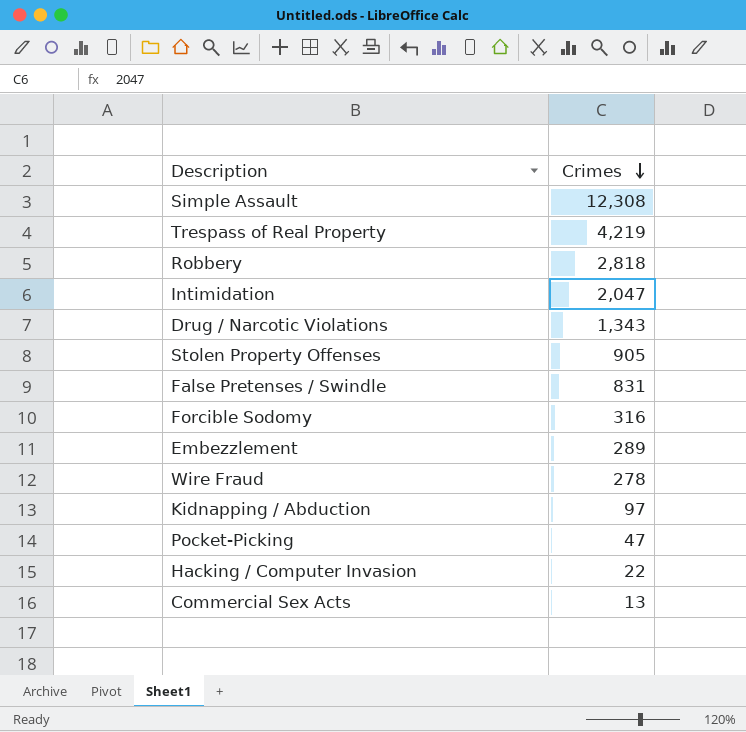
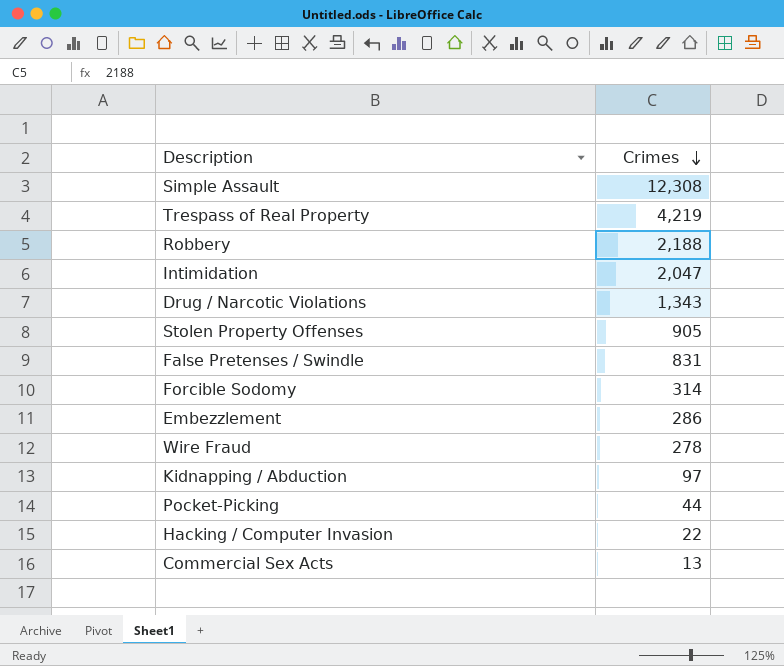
Robbery | Crimes: 2,818 -> 2,188
Forcible Sodomy | Crimes: 316 -> 314
Embezzlement | Crimes: 289 -> 286
Pocket-Picking | Crimes: 47 -> 44

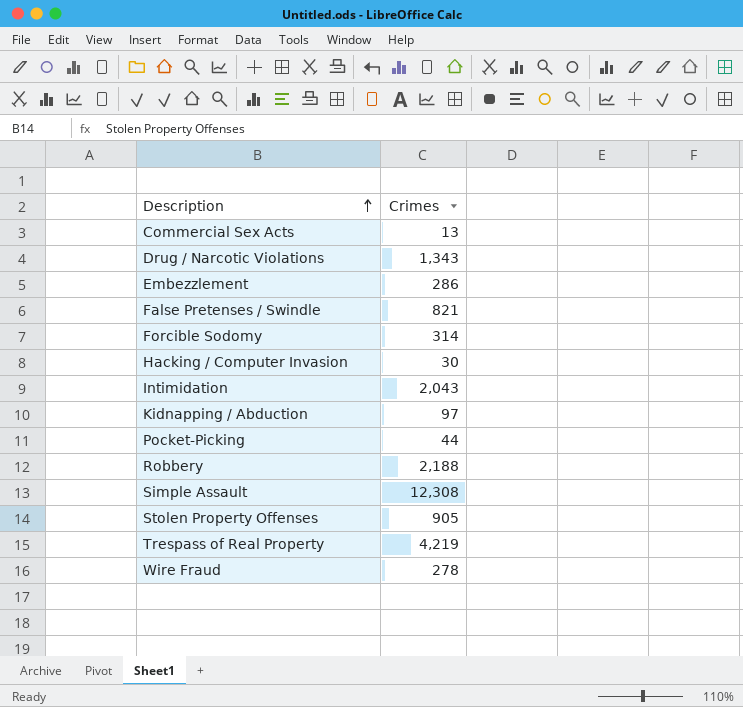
row order: Crimes descending -> Description ascending
False Pretenses / Swindle | Crimes: 831 -> 821
Hacking / Computer Invasion | Crimes: 22 -> 30
Intimidation | Crimes: 2,047 -> 2,043

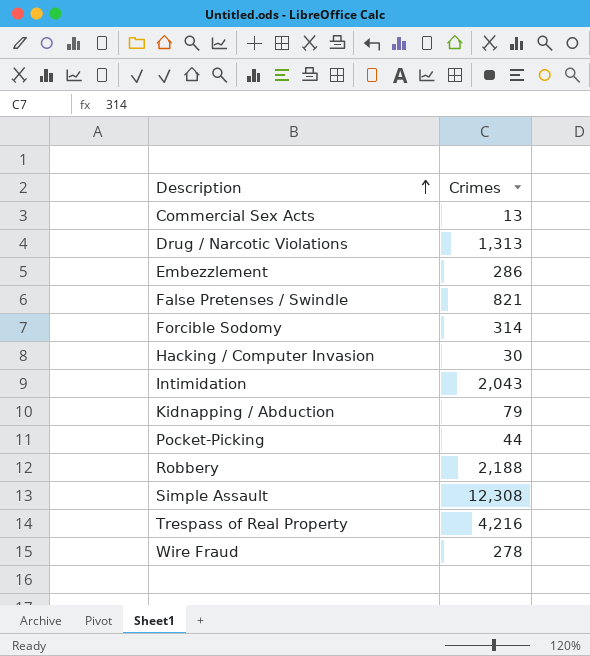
row Stolen Property Offenses: 905 -> none
Drug / Narcotic Violations | Crimes: 1,343 -> 1,313
Kidnapping / Abduction | Crimes: 97 -> 79
Trespass of Real Property | Crimes: 4,219 -> 4,216

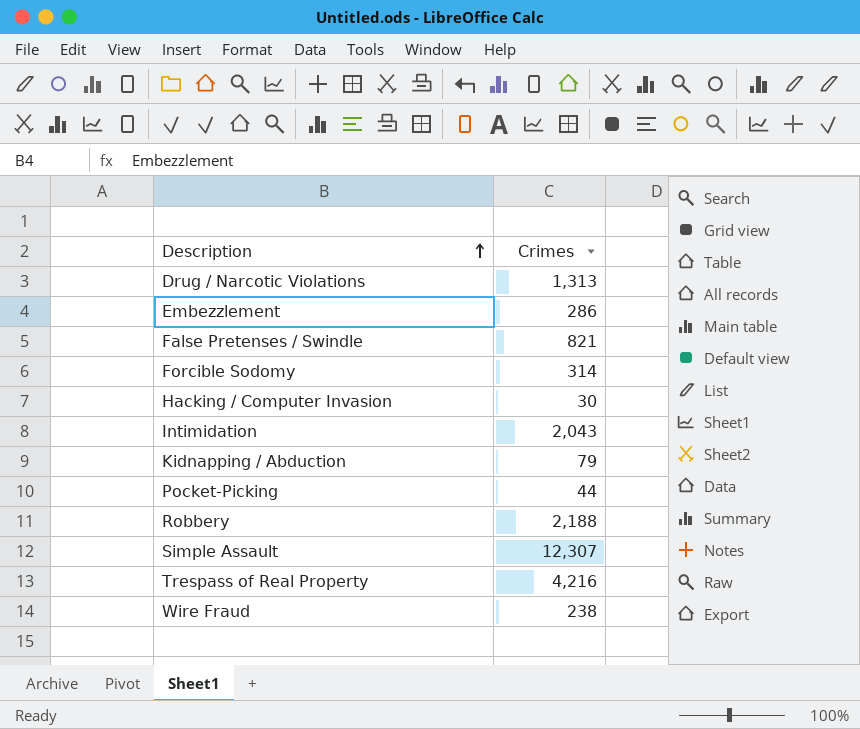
row Commercial Sex Acts: 13 -> none
Simple Assault | Crimes: 12,308 -> 12,307
Wire Fraud | Crimes: 278 -> 238

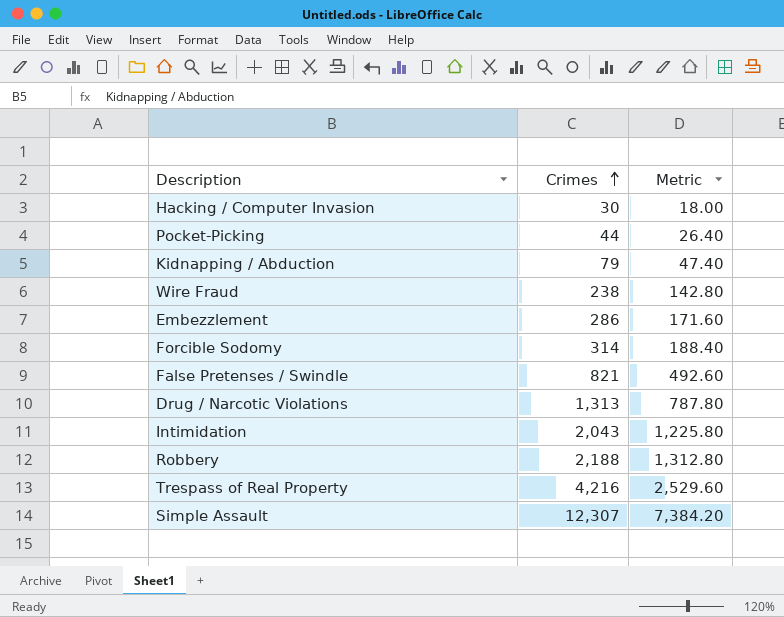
row order: Description ascending -> Crimes ascending
column Metric | formula: none -> [Crimes] * 0.6

